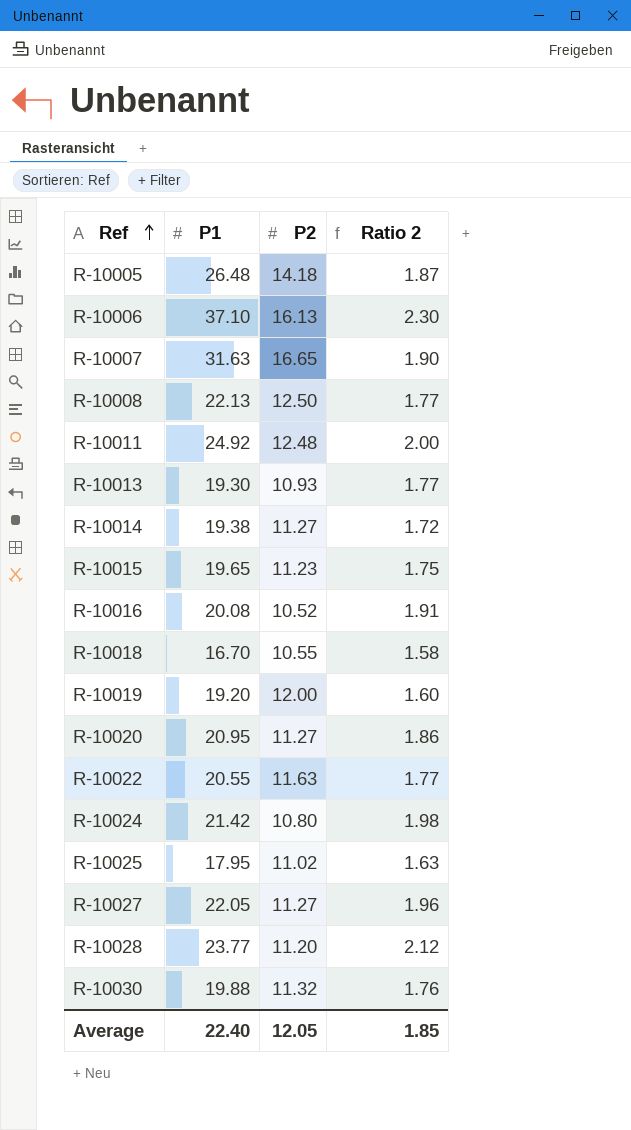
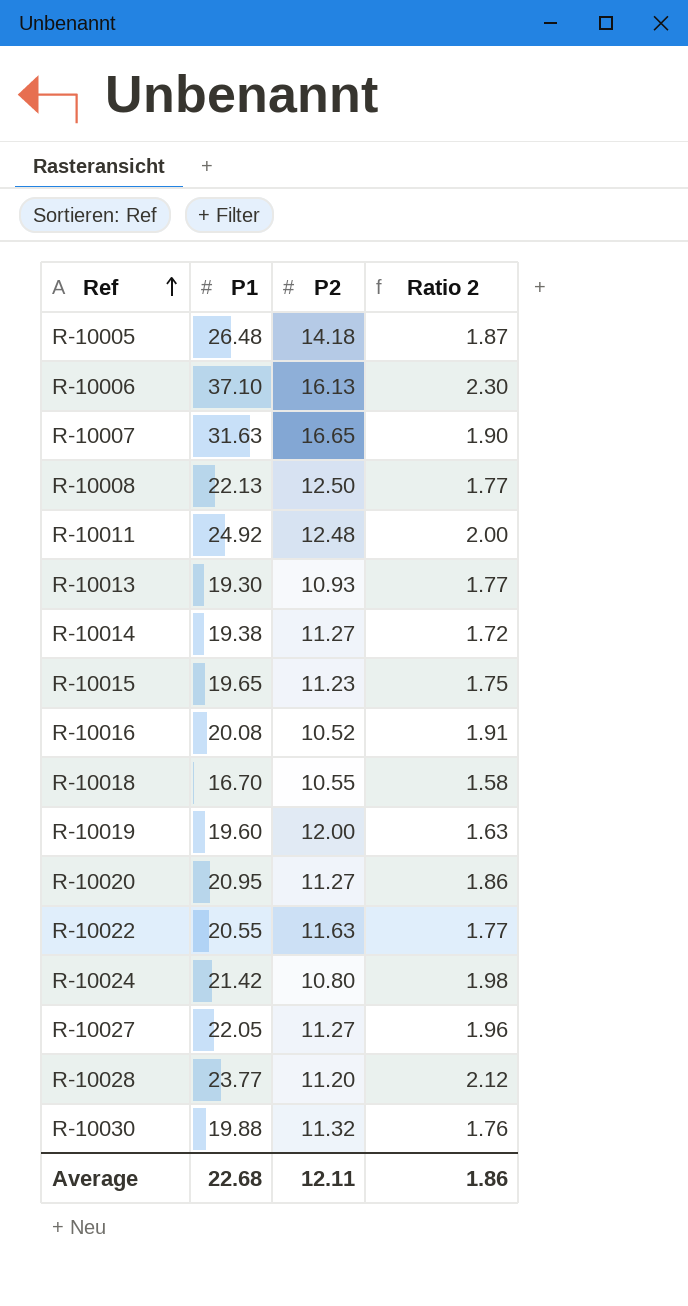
row R-10025: 17.95 | 11.02 | 1.63 -> none
R-10019 | P1: 19.20 -> 19.60
R-10019 | Ratio 2: 1.60 -> 1.63
Average | P1: 22.40 -> 22.68
Average | P2: 12.05 -> 12.11
Average | Ratio 2: 1.85 -> 1.86

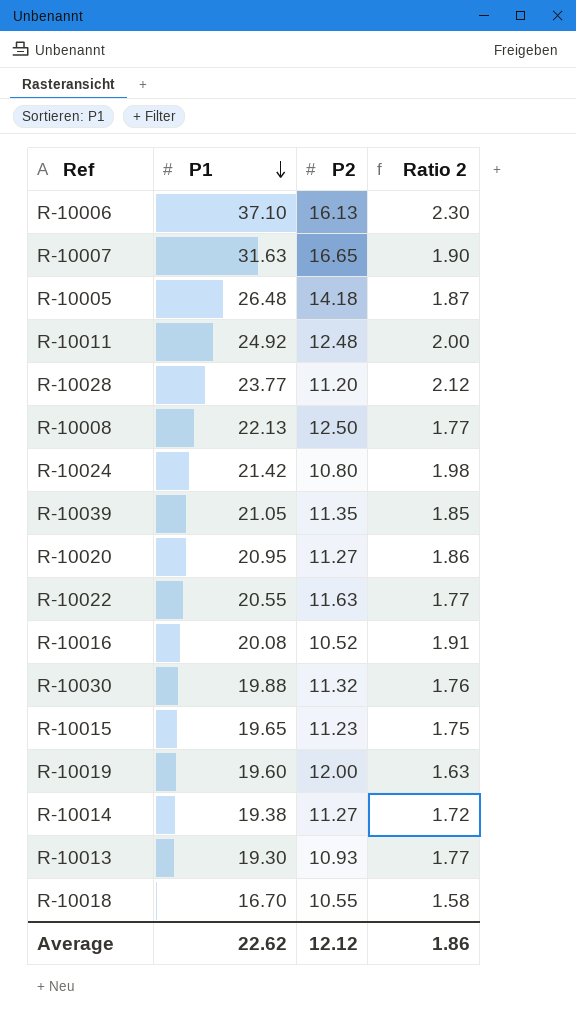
row order: Ref ascending -> P1 descending
row R-10027: 22.05 | 11.27 | 1.96 -> none
row R-10039: none -> 21.05 | 11.35 | 1.85
Average | P1: 22.68 -> 22.62
Average | P2: 12.11 -> 12.12

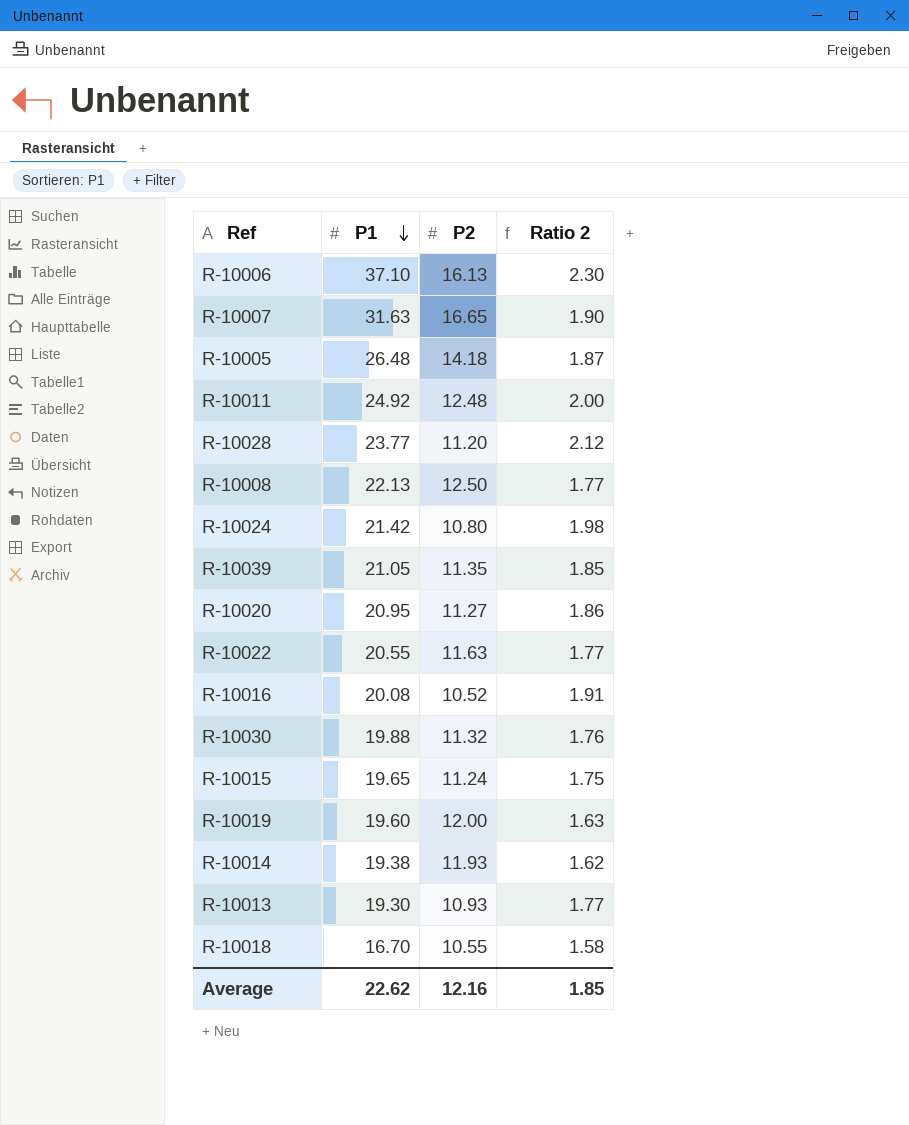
R-10015 | P2: 11.23 -> 11.24
R-10014 | P2: 11.27 -> 11.93
R-10014 | Ratio 2: 1.72 -> 1.62
Average | P2: 12.12 -> 12.16
Average | Ratio 2: 1.86 -> 1.85

